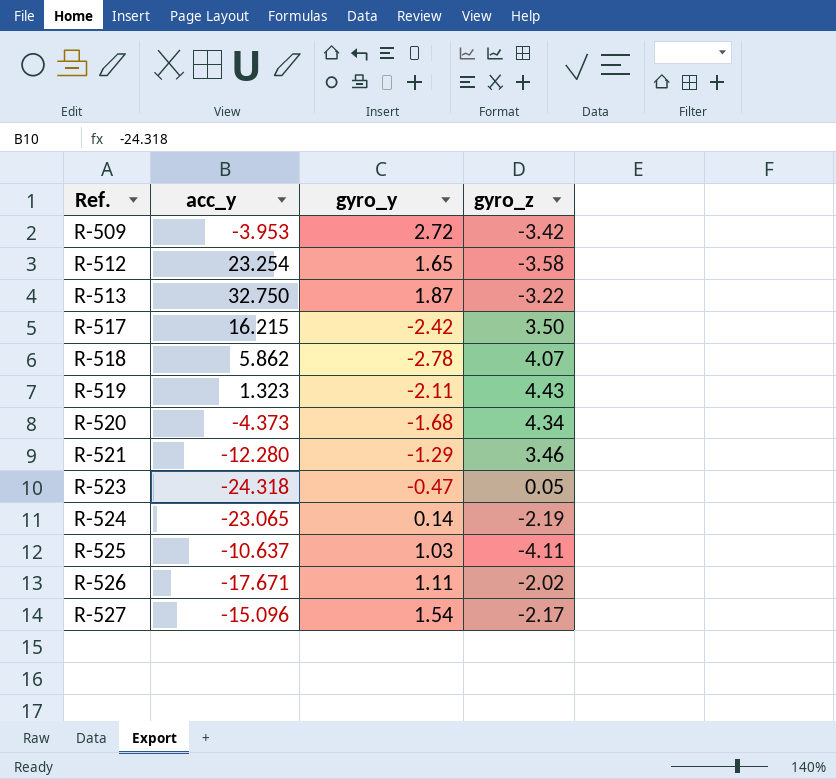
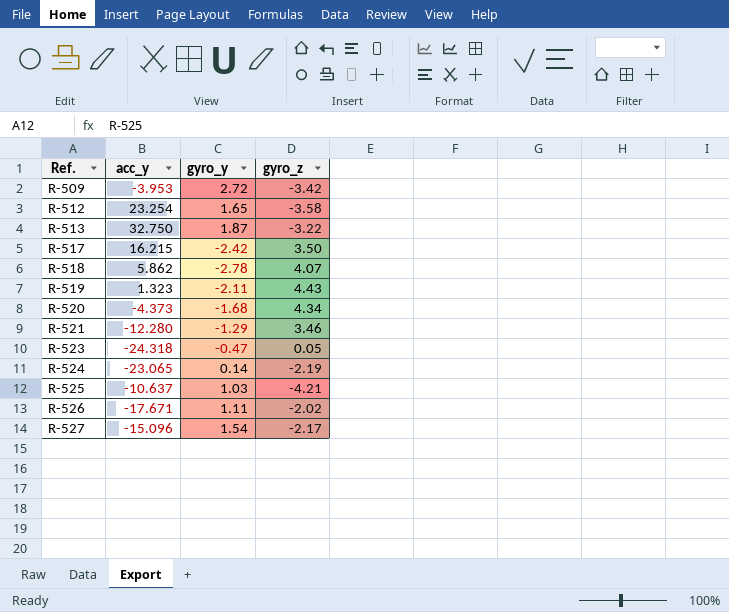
R-525 | gyro_z: -4.11 -> -4.21

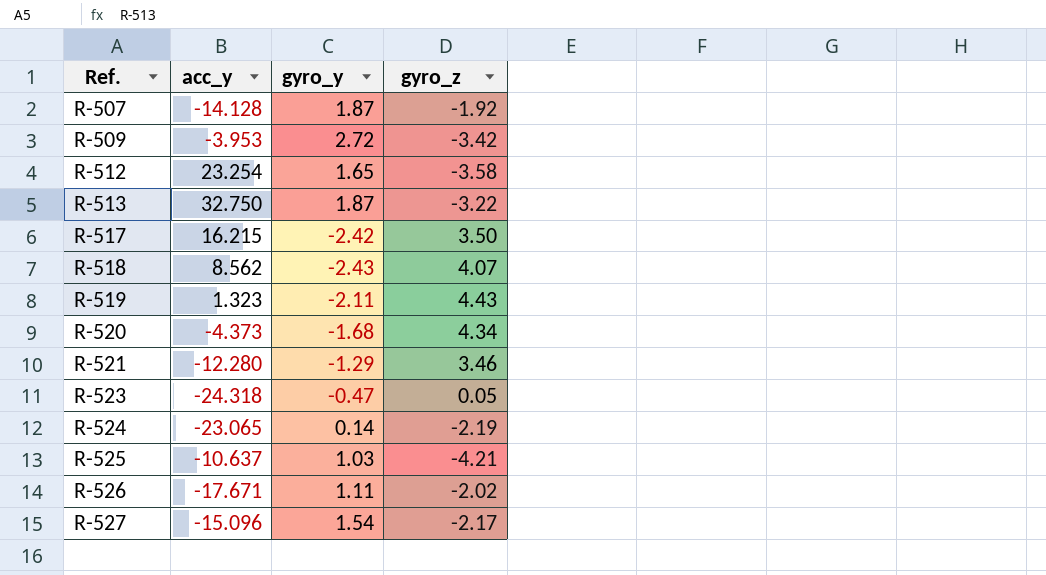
row R-507: none -> -14.128 | 1.87 | -1.92
R-518 | acc_y: 5.862 -> 8.562
R-518 | gyro_y: -2.78 -> -2.43

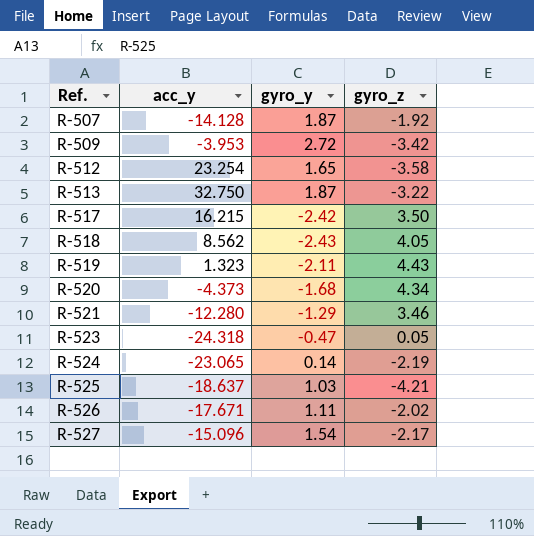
R-518 | gyro_z: 4.07 -> 4.05
R-525 | acc_y: -10.637 -> -18.637

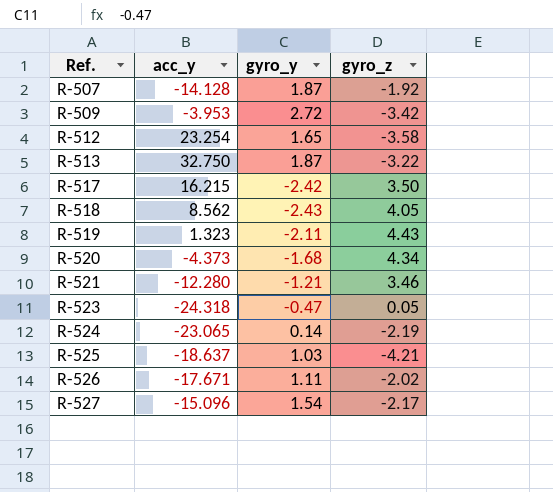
R-521 | gyro_y: -1.29 -> -1.21

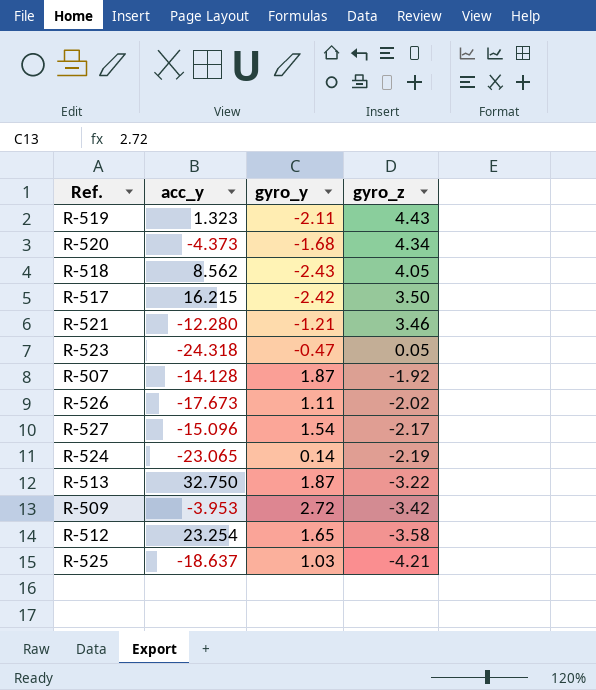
row order: Ref. ascending -> gyro_z descending
R-526 | acc_y: -17.671 -> -17.673

